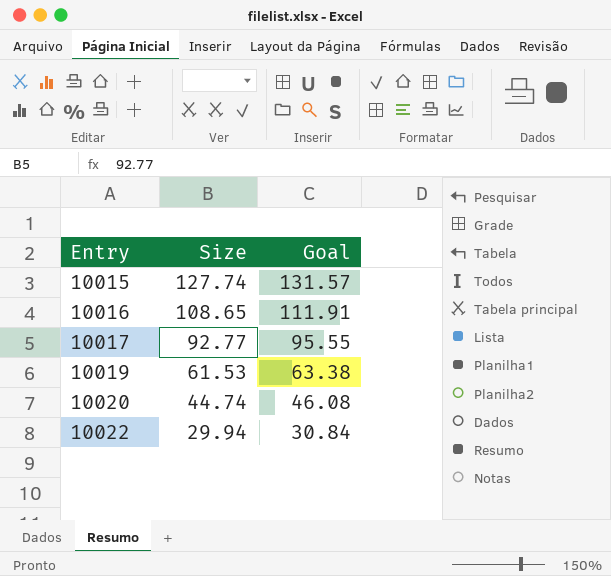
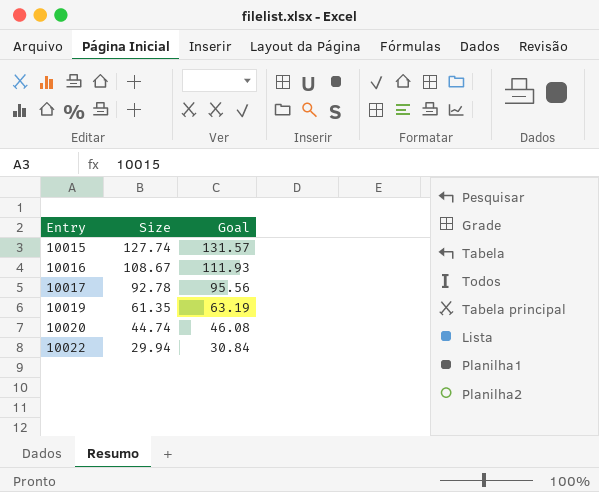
10016 | Size: 108.65 -> 108.67
10016 | Goal: 111.91 -> 111.93
10017 | Size: 92.77 -> 92.78
10017 | Goal: 95.55 -> 95.56
10019 | Size: 61.53 -> 61.35
10019 | Goal: 63.38 -> 63.19

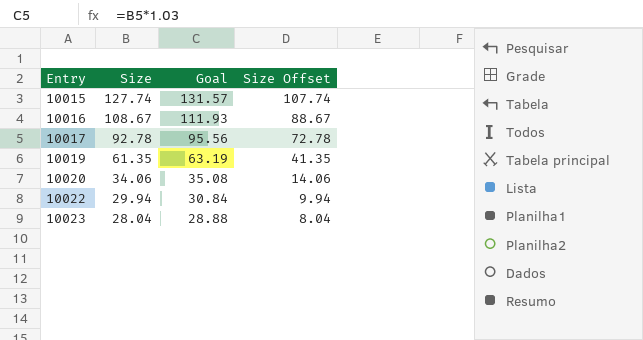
column Size Offset | formula: none -> [Size] - 20
10020 | Size: 44.74 -> 34.06
10020 | Goal: 46.08 -> 35.08
row 10023: none -> 28.04 | 28.88 | 8.04

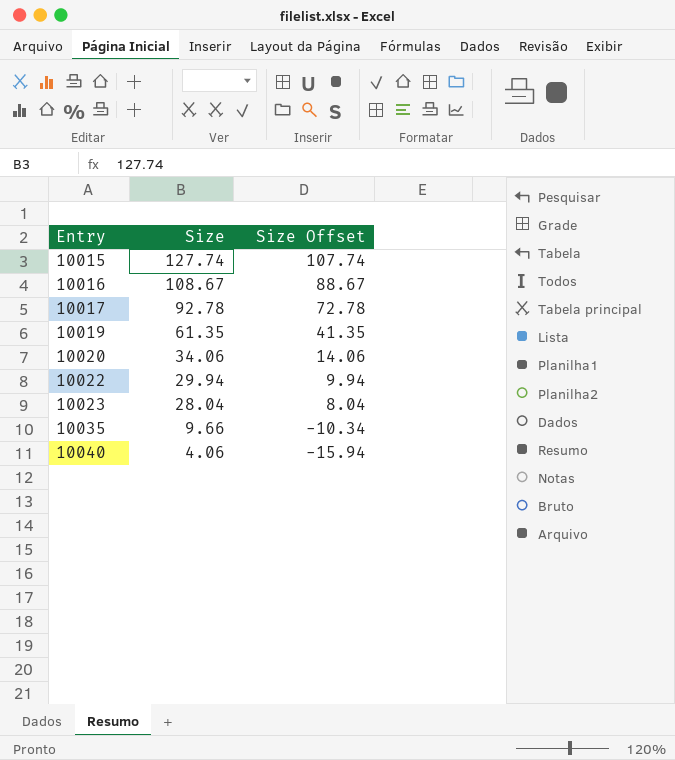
column Goal | formula: [Size] * 1.03 -> none
row 10035: none -> 9.66 | -10.34
row 10040: none -> 4.06 | -15.94

